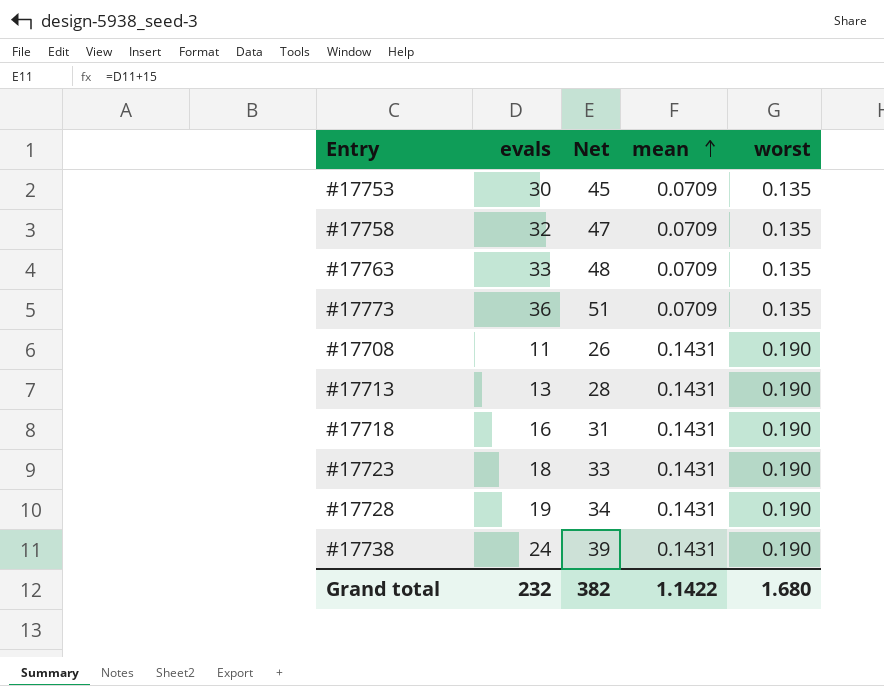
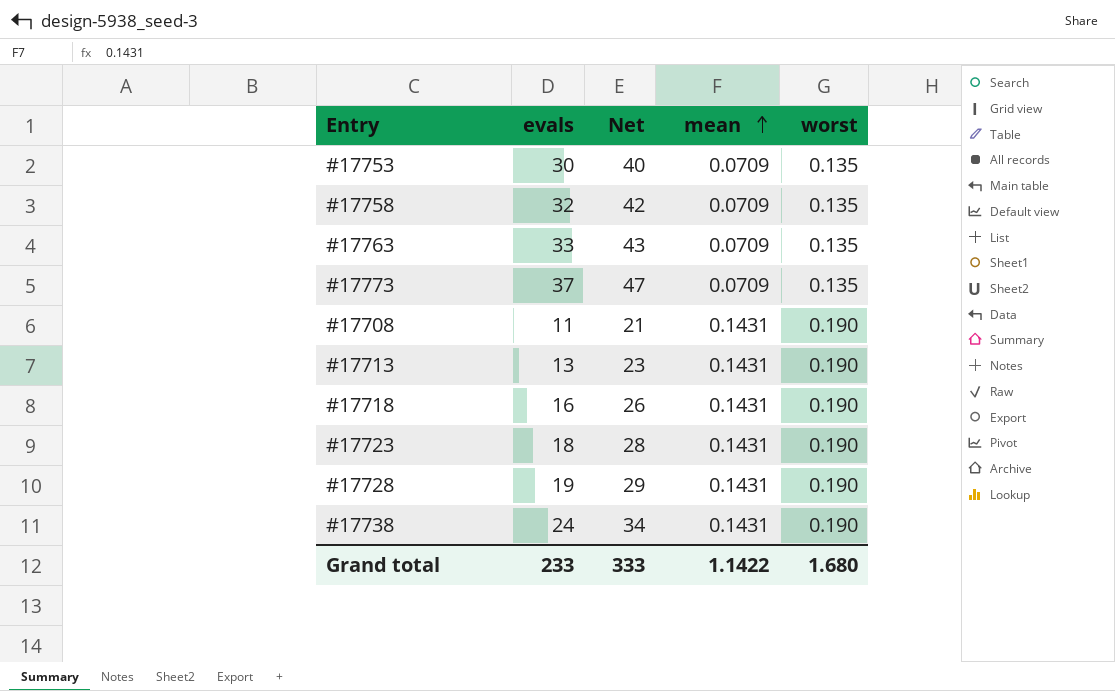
column Net | formula: [evals] + 15 -> [evals] + 10
#17773 | evals: 36 -> 37
Grand total | evals: 232 -> 233
Grand total | Net: 382 -> 333

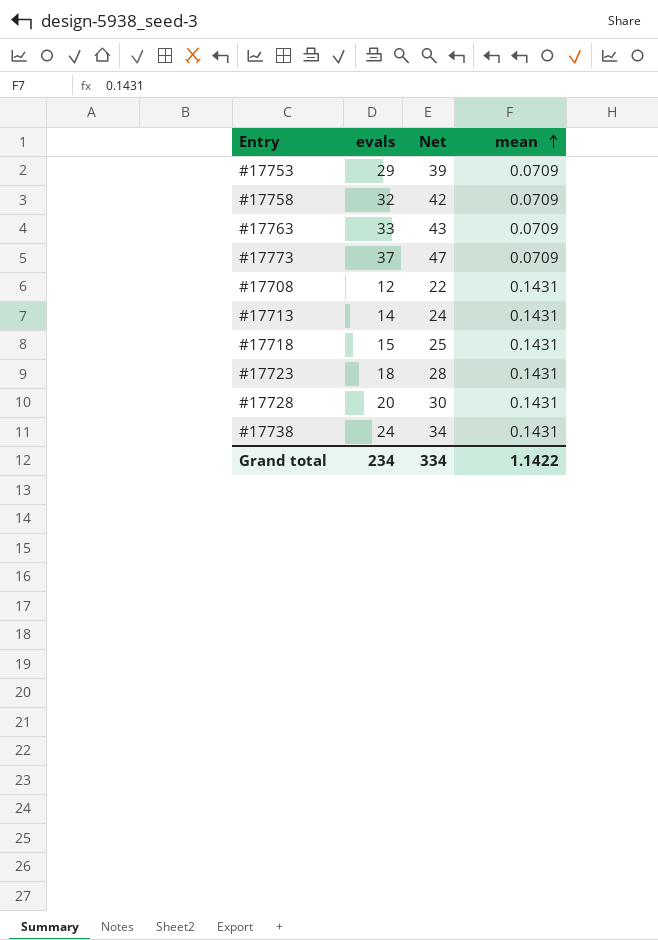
column worst | position: 5 -> none
#17753 | evals: 30 -> 29
#17753 | Net: 40 -> 39
#17708 | evals: 11 -> 12
#17708 | Net: 21 -> 22
#17713 | evals: 13 -> 14
#17713 | Net: 23 -> 24
#17718 | evals: 16 -> 15
#17718 | Net: 26 -> 25
#17728 | evals: 19 -> 20
#17728 | Net: 29 -> 30
Grand total | evals: 233 -> 234
Grand total | Net: 333 -> 334

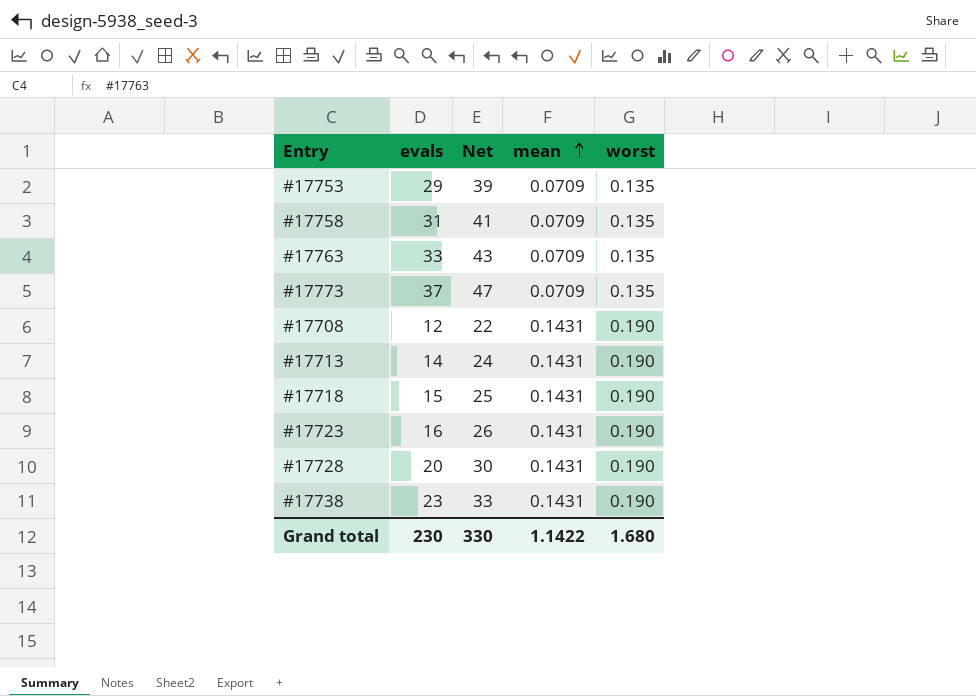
column worst | position: none -> 5
#17758 | evals: 32 -> 31
#17758 | Net: 42 -> 41
#17723 | evals: 18 -> 16
#17723 | Net: 28 -> 26
#17738 | evals: 24 -> 23
#17738 | Net: 34 -> 33
Grand total | evals: 234 -> 230
Grand total | Net: 334 -> 330

